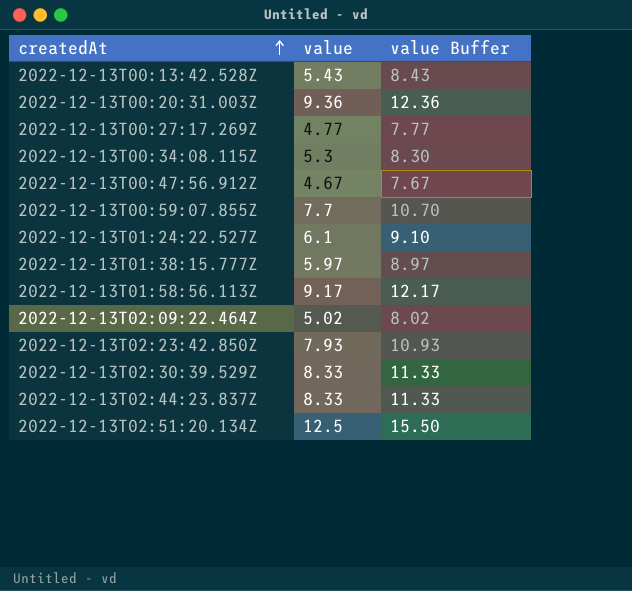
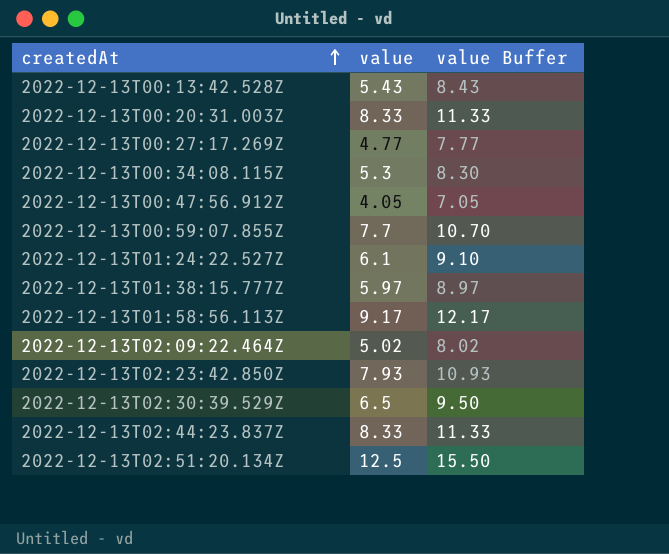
2022-12-13T00:20:31.003Z | value: 9.36 -> 8.33
2022-12-13T00:20:31.003Z | value Buffer: 12.36 -> 11.33
2022-12-13T00:47:56.912Z | value: 4.67 -> 4.05
2022-12-13T00:47:56.912Z | value Buffer: 7.67 -> 7.05
2022-12-13T02:30:39.529Z | value: 8.33 -> 6.5
2022-12-13T02:30:39.529Z | value Buffer: 11.33 -> 9.50

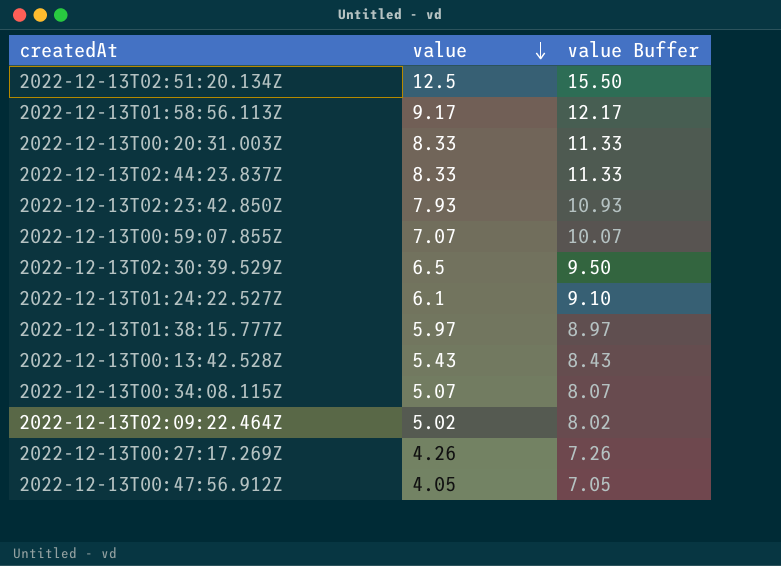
row order: createdAt ascending -> value descending
2022-12-13T00:59:07.855Z | value: 7.7 -> 7.07
2022-12-13T00:59:07.855Z | value Buffer: 10.70 -> 10.07
2022-12-13T00:34:08.115Z | value: 5.3 -> 5.07
2022-12-13T00:34:08.115Z | value Buffer: 8.30 -> 8.07
2022-12-13T00:27:17.269Z | value: 4.77 -> 4.26
2022-12-13T00:27:17.269Z | value Buffer: 7.77 -> 7.26

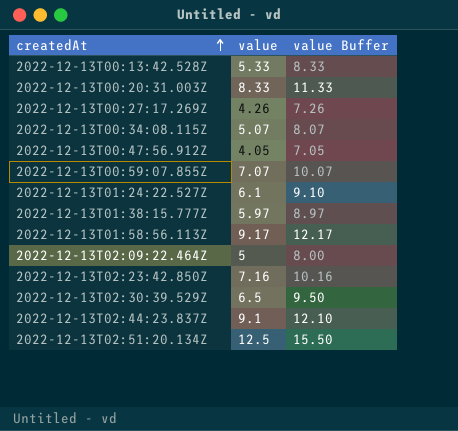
row order: value descending -> createdAt ascending
2022-12-13T00:13:42.528Z | value: 5.43 -> 5.33
2022-12-13T00:13:42.528Z | value Buffer: 8.43 -> 8.33
2022-12-13T02:09:22.464Z | value: 5.02 -> 5
2022-12-13T02:09:22.464Z | value Buffer: 8.02 -> 8.00
2022-12-13T02:23:42.850Z | value: 7.93 -> 7.16
2022-12-13T02:23:42.850Z | value Buffer: 10.93 -> 10.16
2022-12-13T02:44:23.837Z | value: 8.33 -> 9.1
2022-12-13T02:44:23.837Z | value Buffer: 11.33 -> 12.10

